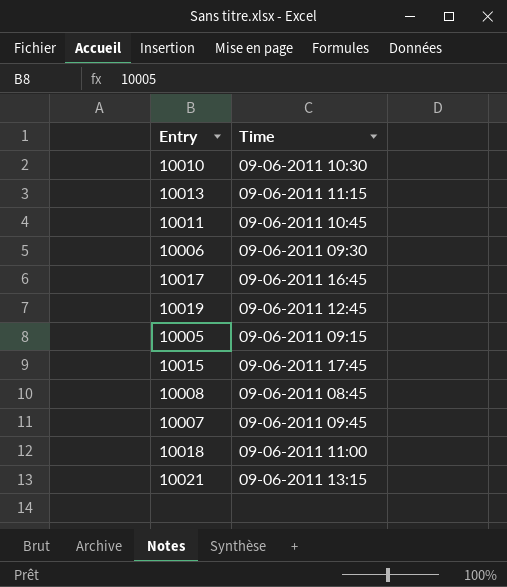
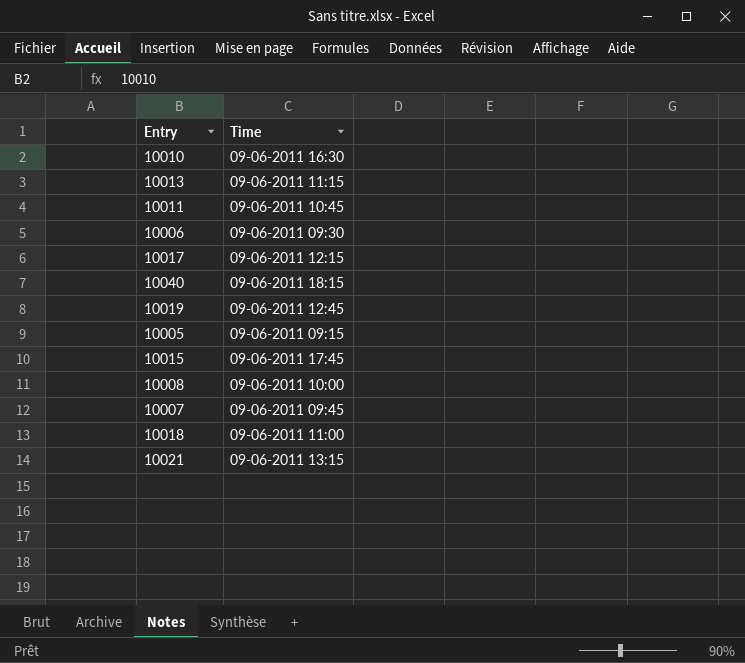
10010 | Time: 09-06-2011 10:30 -> 09-06-2011 16:30
10017 | Time: 09-06-2011 16:45 -> 09-06-2011 12:15
row 10040: none -> 09-06-2011 18:15
10008 | Time: 09-06-2011 08:45 -> 09-06-2011 10:00

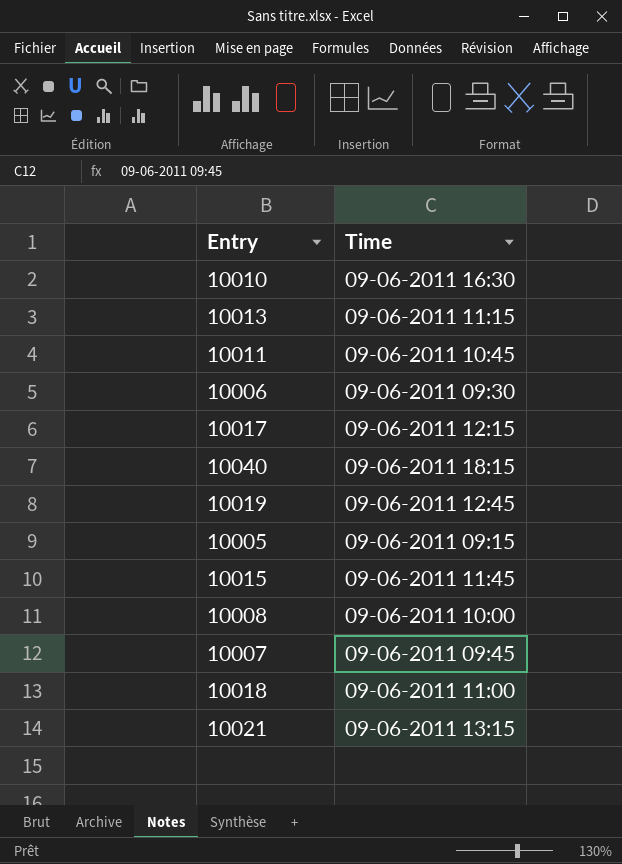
10015 | Time: 09-06-2011 17:45 -> 09-06-2011 11:45

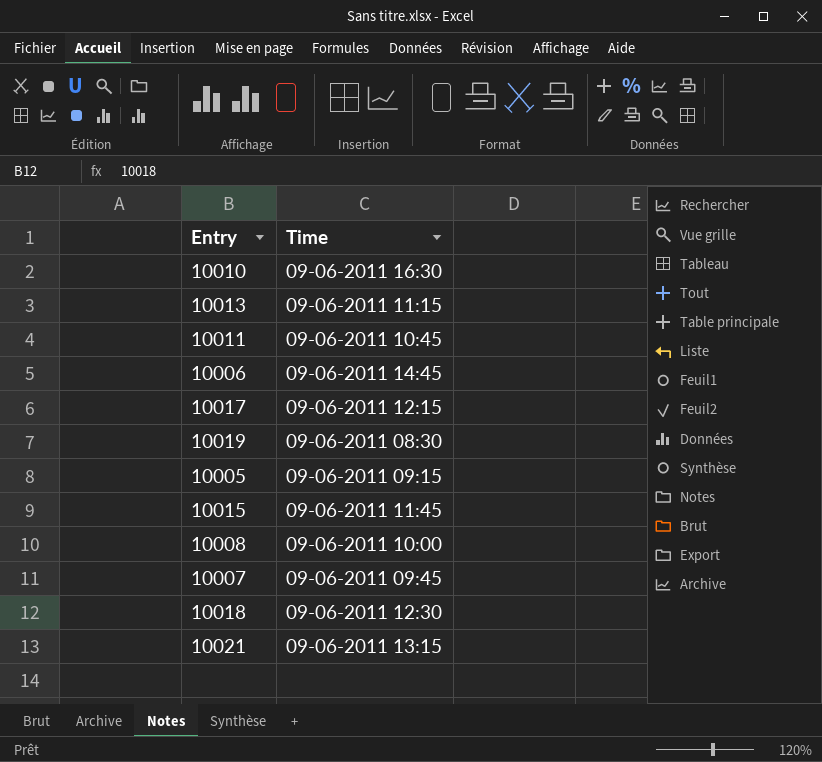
row 10040: 09-06-2011 18:15 -> none
10006 | Time: 09-06-2011 09:30 -> 09-06-2011 14:45
10019 | Time: 09-06-2011 12:45 -> 09-06-2011 08:30
10018 | Time: 09-06-2011 11:00 -> 09-06-2011 12:30

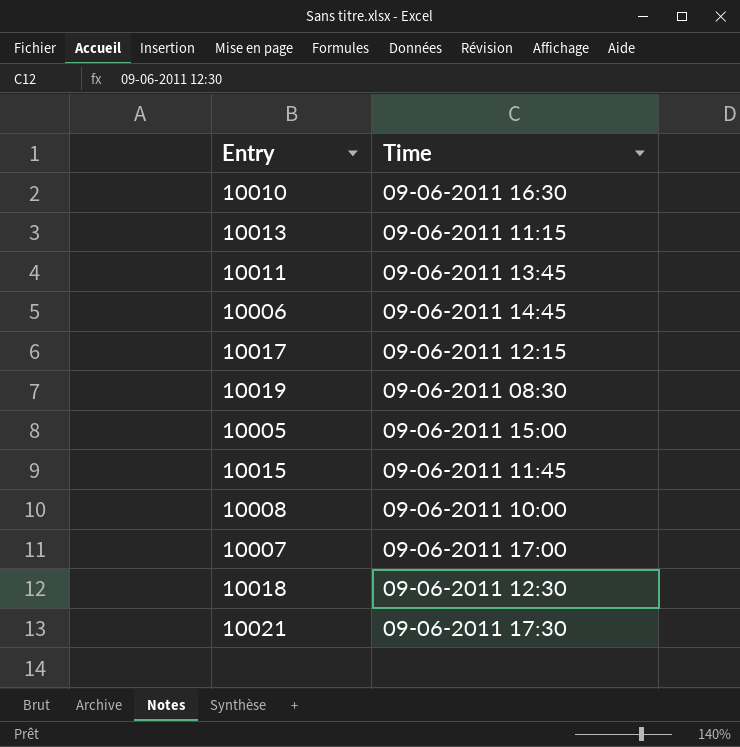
10011 | Time: 09-06-2011 10:45 -> 09-06-2011 13:45
10005 | Time: 09-06-2011 09:15 -> 09-06-2011 15:00
10007 | Time: 09-06-2011 09:45 -> 09-06-2011 17:00
10021 | Time: 09-06-2011 13:15 -> 09-06-2011 17:30

